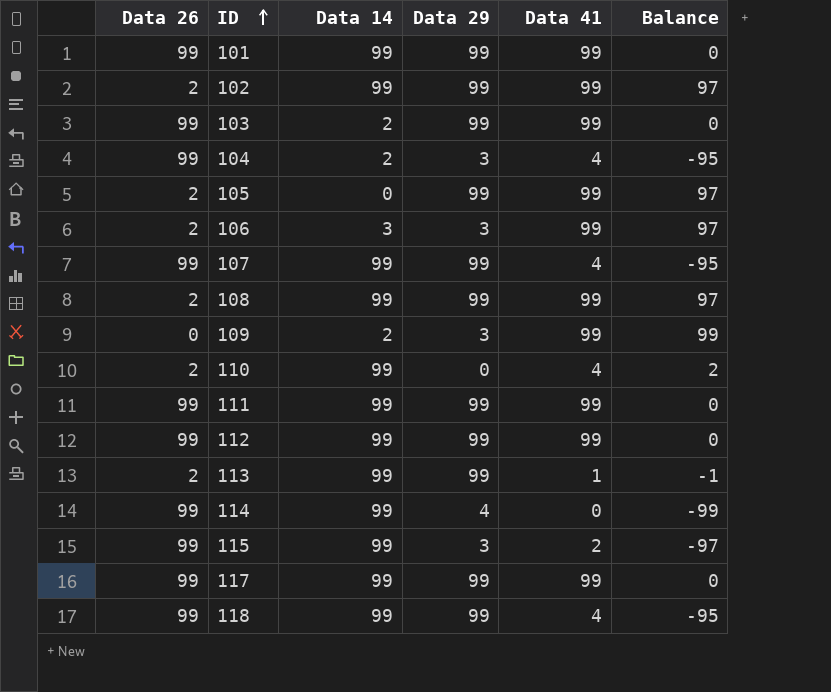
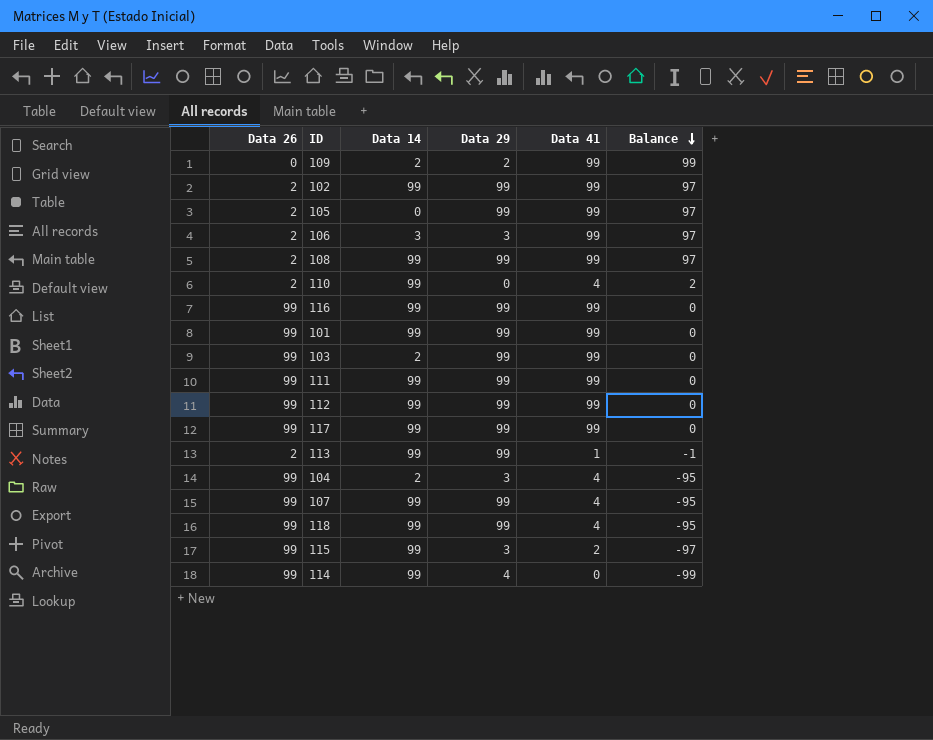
row order: ID ascending -> Balance descending
109 | Data 29: 3 -> 2
row 116: none -> 99 | 99 | 99 | 99 | 0

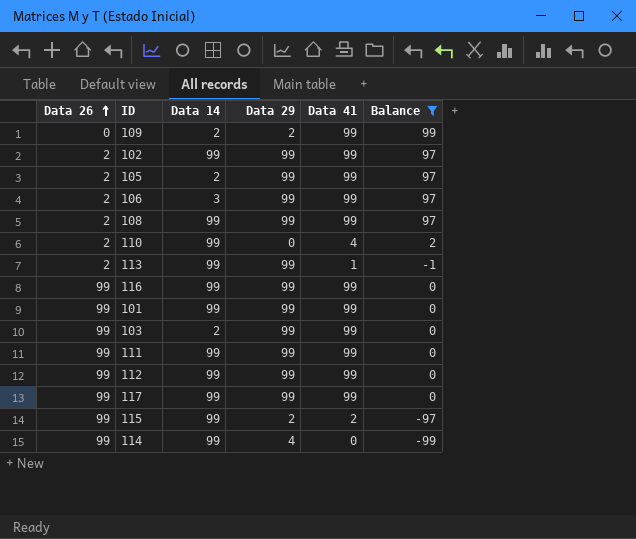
filter: none -> Balance != -95
row order: Balance descending -> Data 26 ascending
105 | Data 14: 0 -> 2
106 | Data 29: 3 -> 99
115 | Data 29: 3 -> 2

